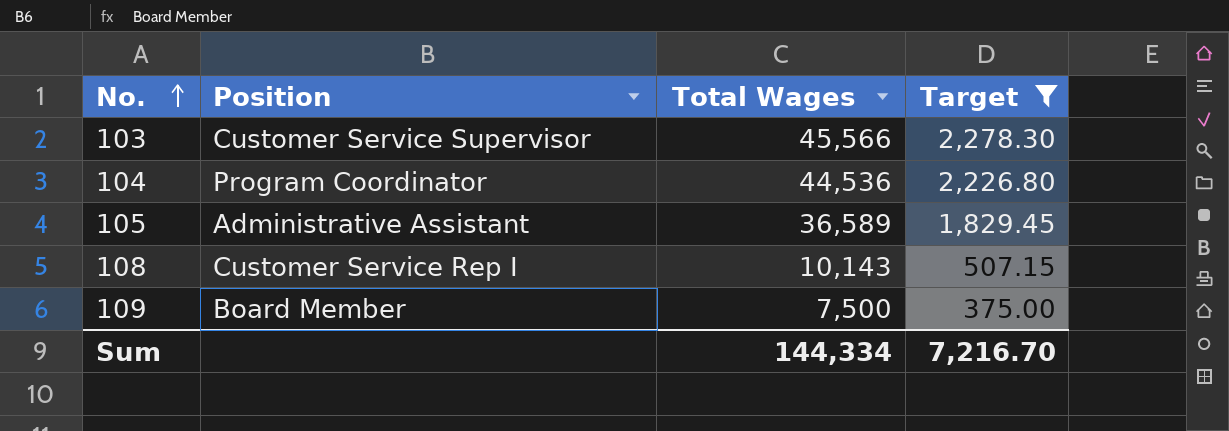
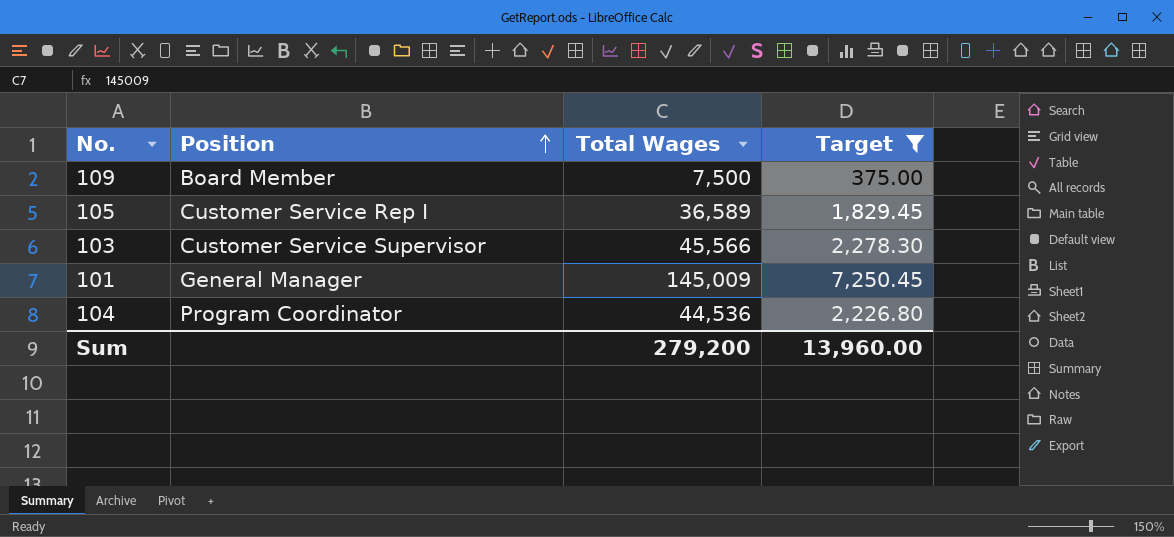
row order: No. ascending -> Position ascending
row 108: Customer Service Rep I | 10,143 | 507.15 -> none
105 | Position: Administrative Assistant -> Customer Service Rep I
row 101: none -> General Manager | 145,009 | 7,250.45
Sum | Total Wages: 144,334 -> 279,200
Sum | Target: 7,216.70 -> 13,960.00

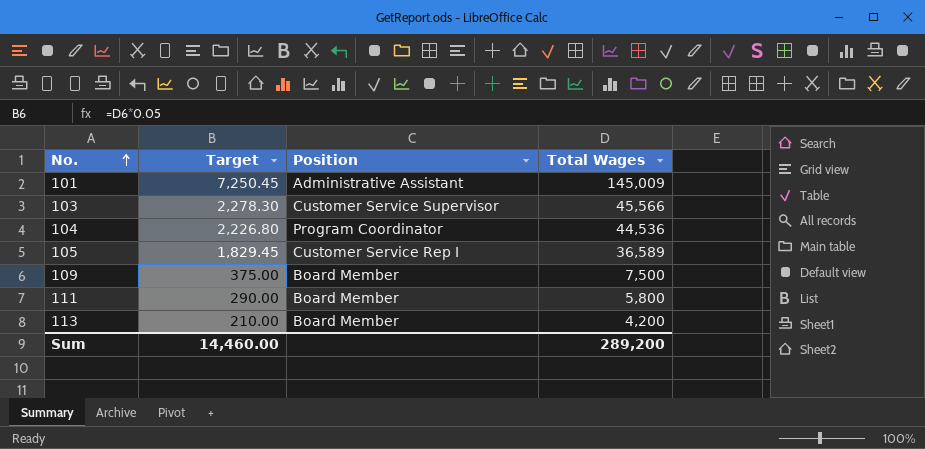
filter: Target >= 375.00 -> none
row order: Position ascending -> No. ascending
column Target | position: 4 -> 2
101 | Position: General Manager -> Administrative Assistant
Sum | Target: 13,960.00 -> 14,460.00
Sum | Total Wages: 279,200 -> 289,200

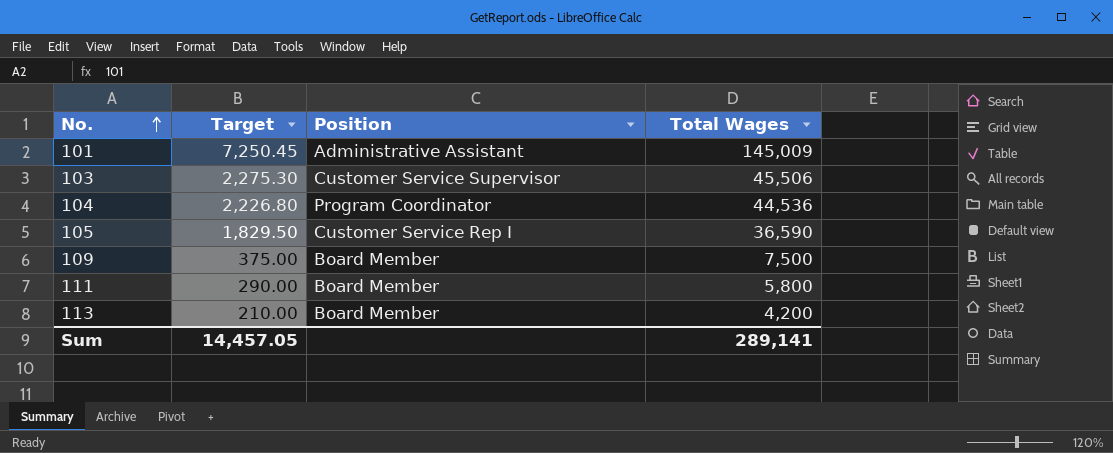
103 | Target: 2,278.30 -> 2,275.30
103 | Total Wages: 45,566 -> 45,506
105 | Target: 1,829.45 -> 1,829.50
105 | Total Wages: 36,589 -> 36,590
Sum | Target: 14,460.00 -> 14,457.05
Sum | Total Wages: 289,200 -> 289,141

